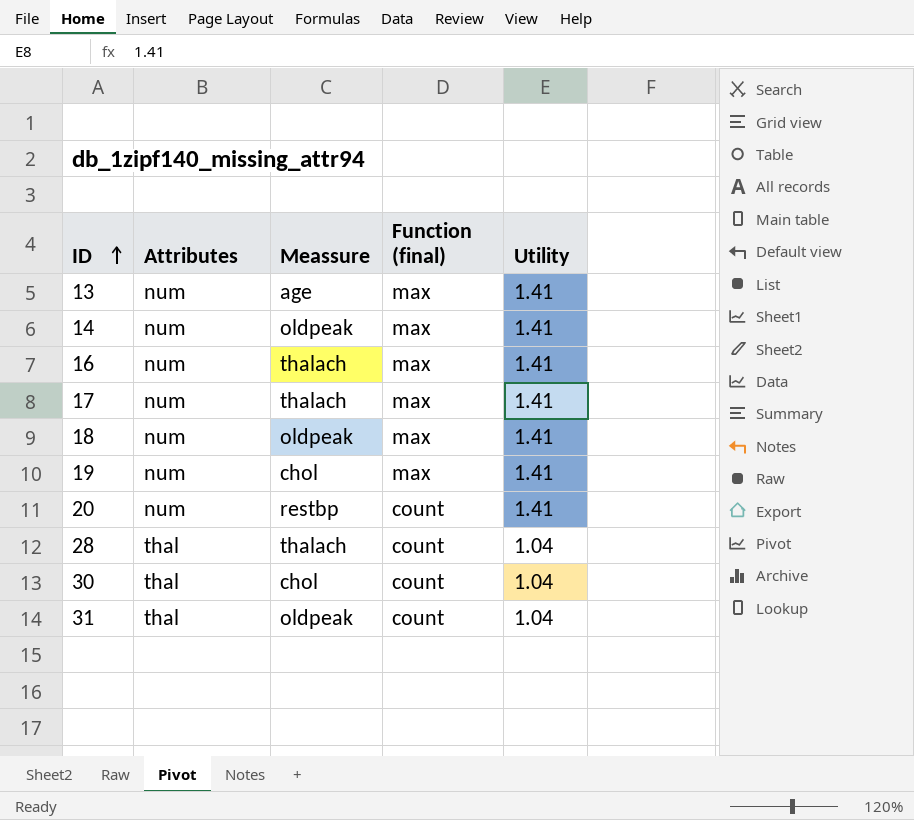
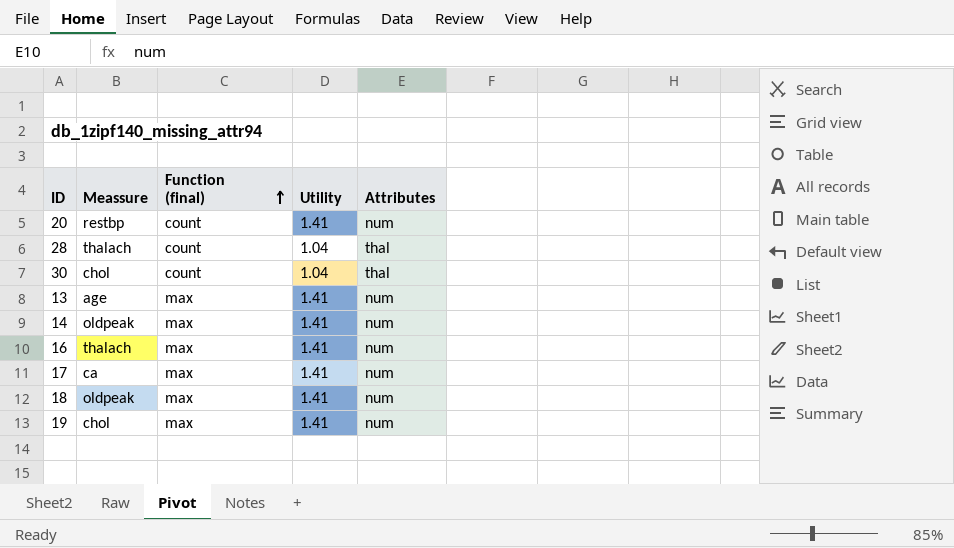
row order: ID ascending -> Function (final) ascending
column Attributes | position: 2 -> 5
row 31: thal | oldpeak | count | 1.04 -> none
17 | Meassure: thalach -> ca

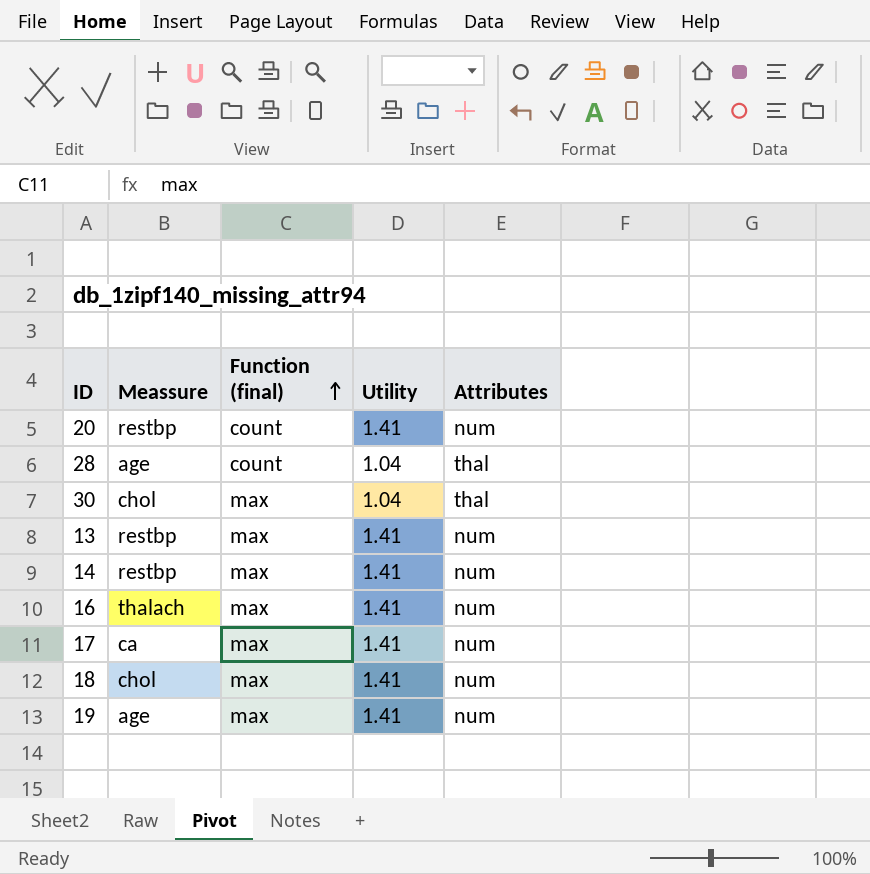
28 | Meassure: thalach -> age
30 | Function (final): count -> max
13 | Meassure: age -> restbp
14 | Meassure: oldpeak -> restbp
18 | Meassure: oldpeak -> chol
19 | Meassure: chol -> age

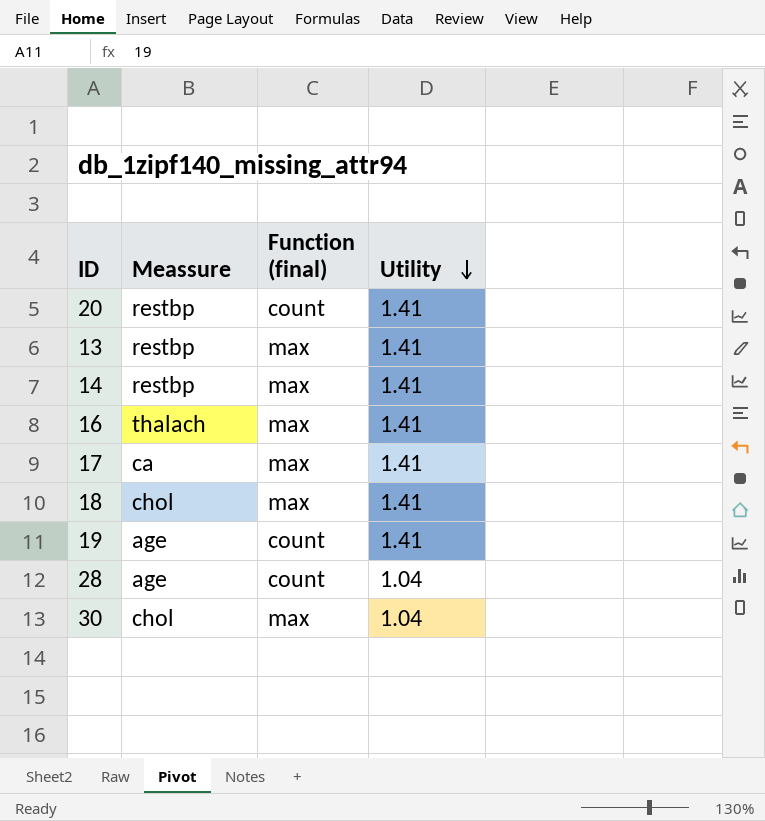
row order: Function (final) ascending -> Utility descending
column Attributes | position: 5 -> none
19 | Function (final): max -> count

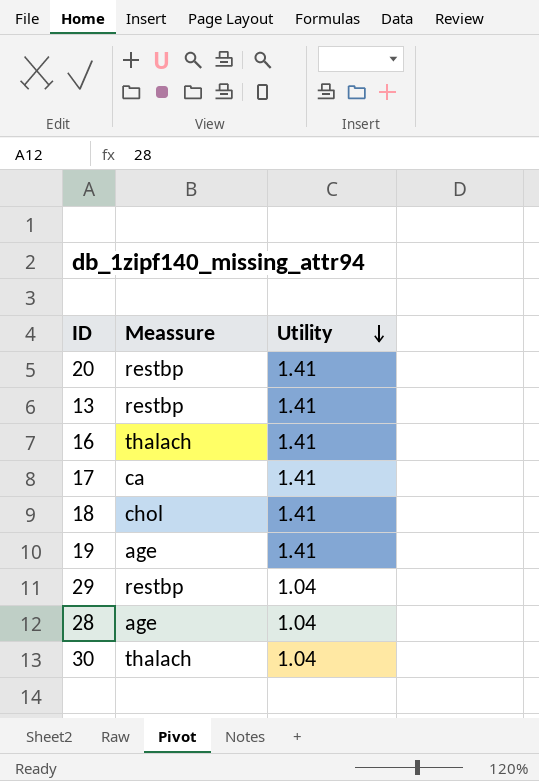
column Function (final) | position: 3 -> none
row 14: restbp | max | 1.41 -> none
row 29: none -> restbp | 1.04
30 | Meassure: chol -> thalach

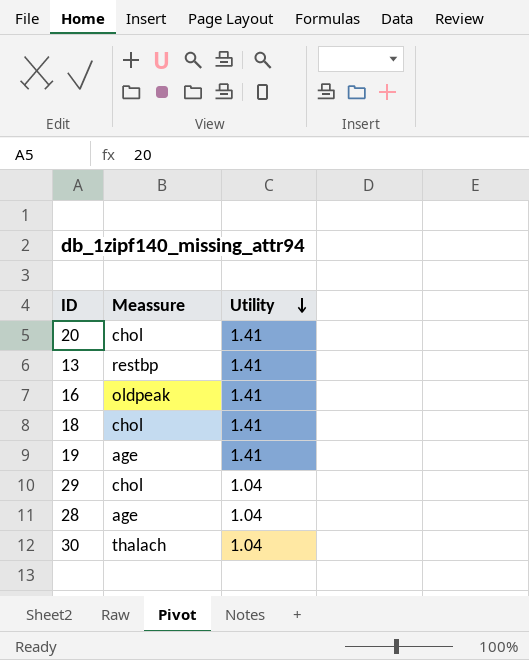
row 17: ca | 1.41 -> none
20 | Meassure: restbp -> chol
16 | Meassure: thalach -> oldpeak
29 | Meassure: restbp -> chol

